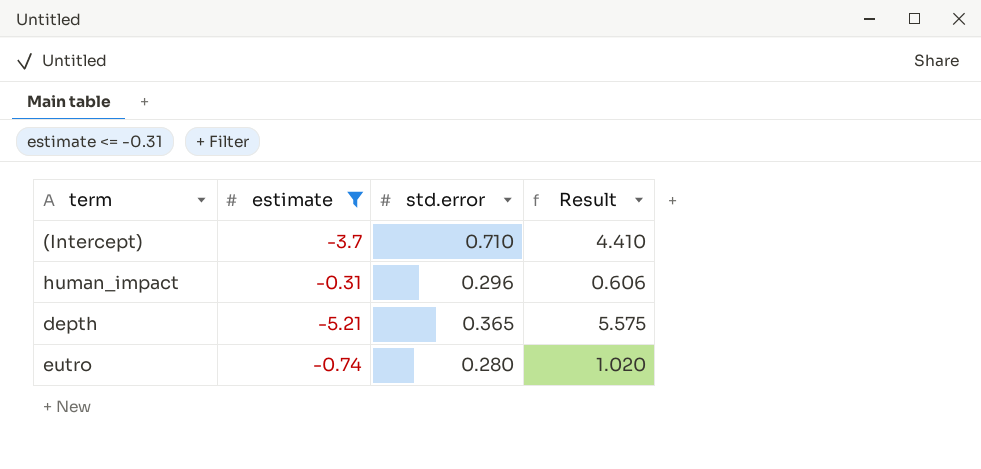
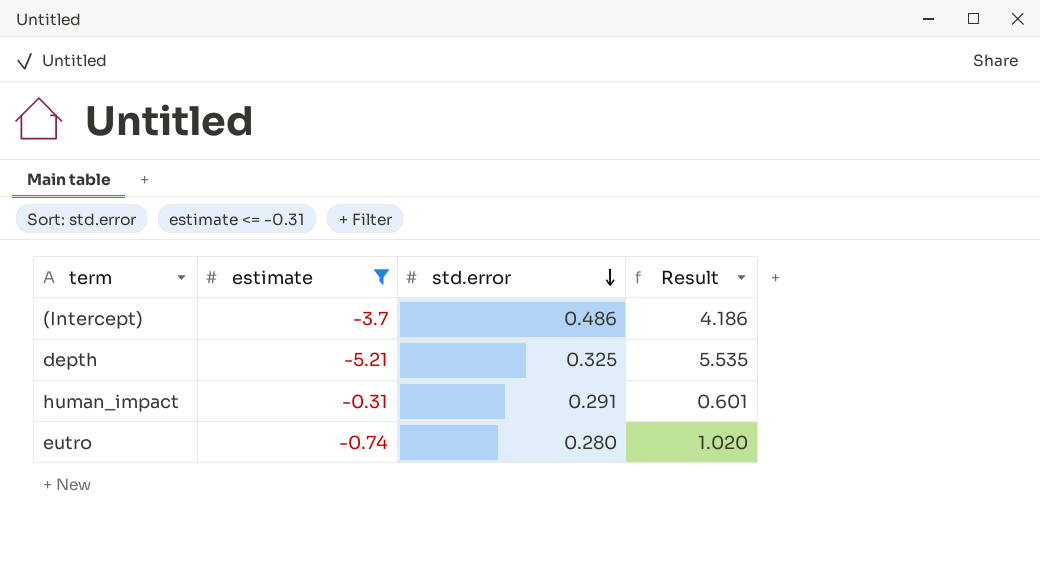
row order: none -> std.error descending
(Intercept) | std.error: 0.710 -> 0.486
(Intercept) | Result: 4.410 -> 4.186
depth | std.error: 0.365 -> 0.325
depth | Result: 5.575 -> 5.535
human_impact | std.error: 0.296 -> 0.291
human_impact | Result: 0.606 -> 0.601

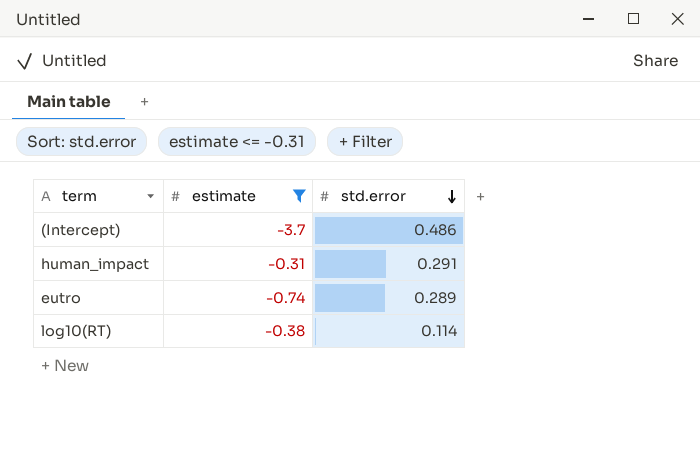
column Result | formula: [std.error] - [estimate] -> none
row depth: -5.21 | 0.325 | 5.535 -> none
eutro | std.error: 0.280 -> 0.289
row log10(RT): none -> -0.38 | 0.114

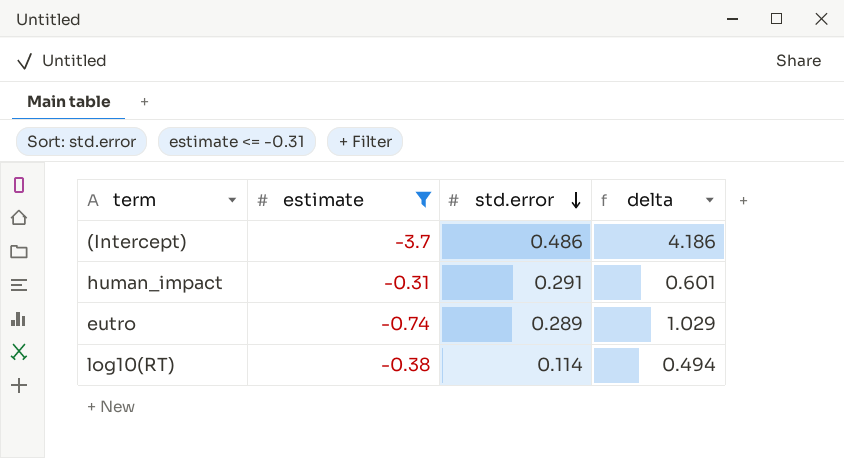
column delta | formula: none -> [std.error] - [estimate]

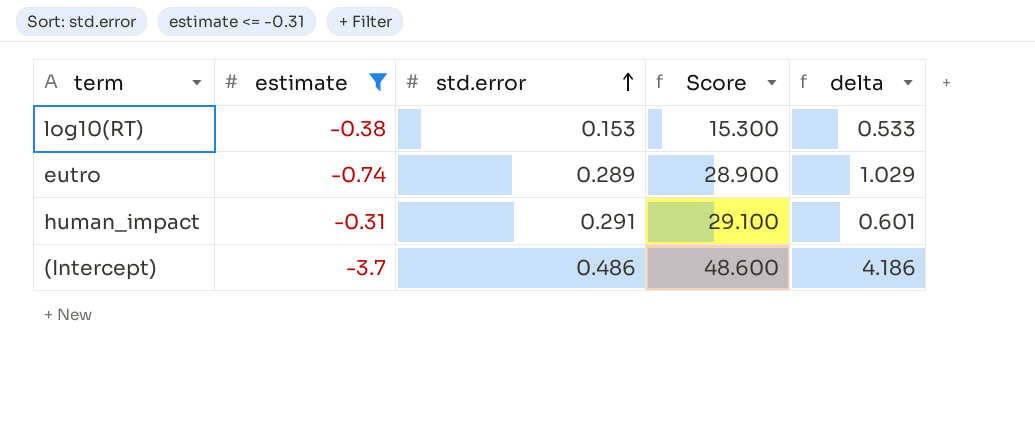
row order: std.error descending -> std.error ascending
column Score | formula: none -> [std.error] * 100
log10(RT) | std.error: 0.114 -> 0.153
log10(RT) | delta: 0.494 -> 0.533

